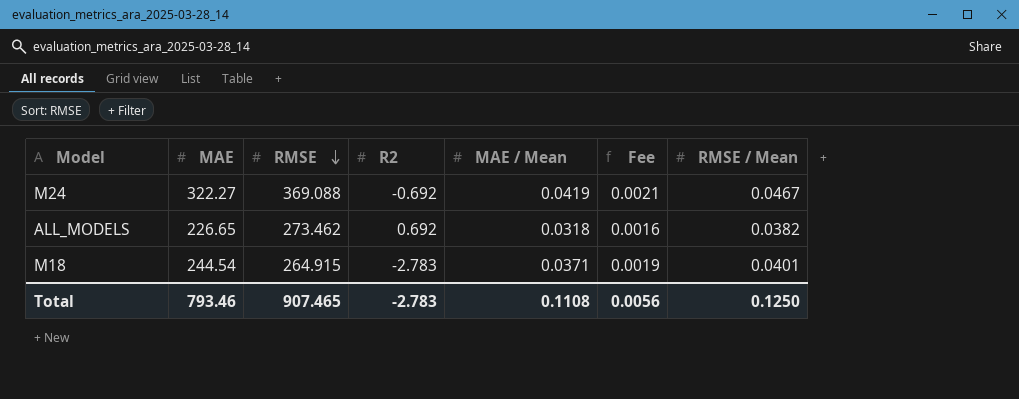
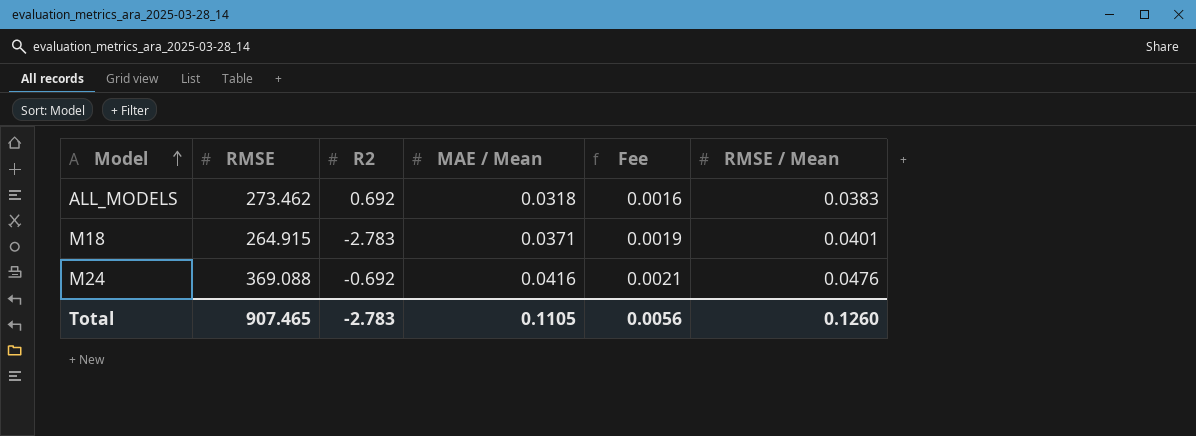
row order: RMSE descending -> Model ascending
column MAE | position: 2 -> none
ALL_MODELS | RMSE / Mean: 0.0382 -> 0.0383
M24 | MAE / Mean: 0.0419 -> 0.0416
M24 | RMSE / Mean: 0.0467 -> 0.0476
Total | MAE / Mean: 0.1108 -> 0.1105
Total | RMSE / Mean: 0.1250 -> 0.1260

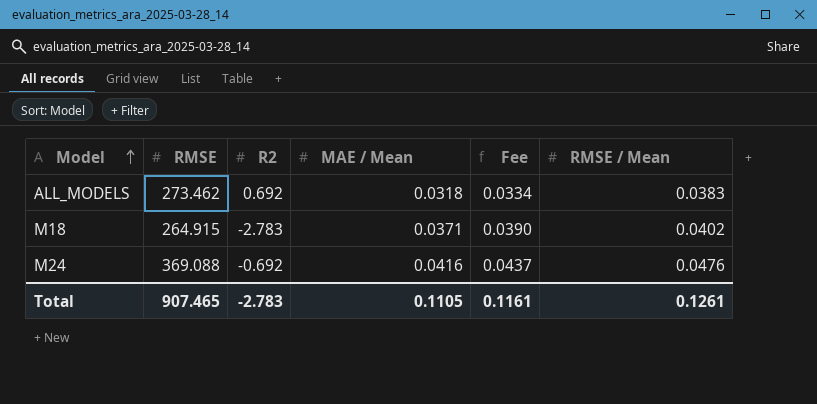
column Fee | formula: [MAE / Mean] * 0.05 -> [MAE / Mean] * 1.05
M18 | RMSE / Mean: 0.0401 -> 0.0402
Total | Fee: 0.0056 -> 0.1161
Total | RMSE / Mean: 0.1260 -> 0.1261

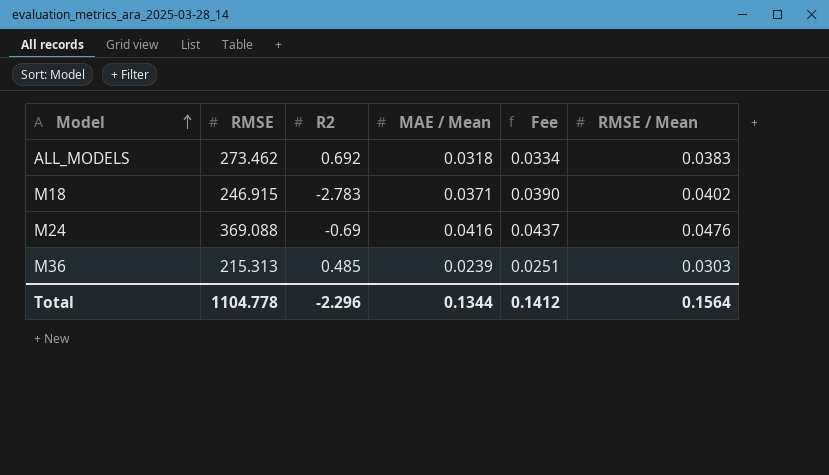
M18 | RMSE: 264.915 -> 246.915
M24 | R2: -0.692 -> -0.69
row M36: none -> 215.313 | 0.485 | 0.0239 | 0.0251 | 0.0303
Total | RMSE: 907.465 -> 1104.778
Total | R2: -2.783 -> -2.296
Total | MAE / Mean: 0.1105 -> 0.1344
Total | Fee: 0.1161 -> 0.1412
Total | RMSE / Mean: 0.1261 -> 0.1564

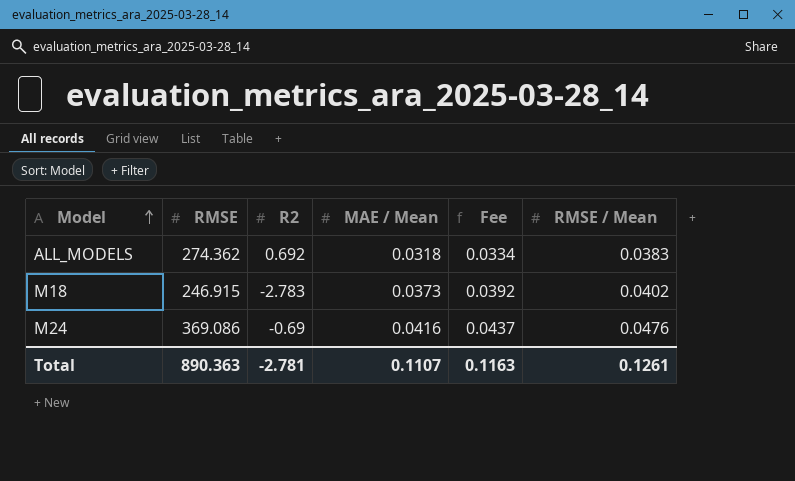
row M36: 215.313 | 0.485 | 0.0239 | 0.0251 | 0.0303 -> none
ALL_MODELS | RMSE: 273.462 -> 274.362
M18 | MAE / Mean: 0.0371 -> 0.0373
M18 | Fee: 0.0390 -> 0.0392
M24 | RMSE: 369.088 -> 369.086
Total | RMSE: 1104.778 -> 890.363
Total | R2: -2.296 -> -2.781
Total | MAE / Mean: 0.1344 -> 0.1107
Total | Fee: 0.1412 -> 0.1163
Total | RMSE / Mean: 0.1564 -> 0.1261

